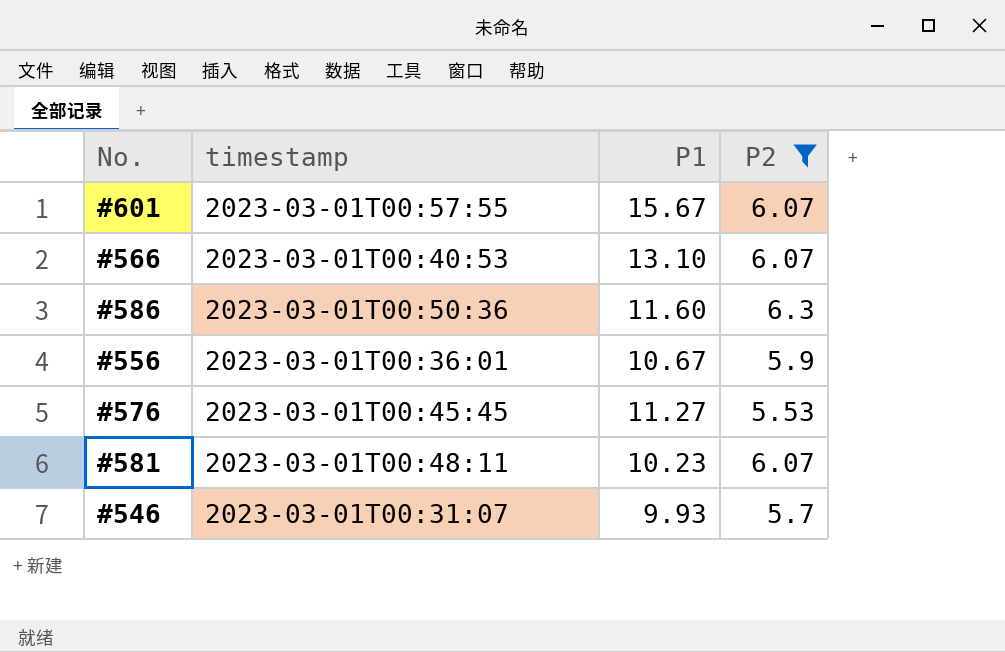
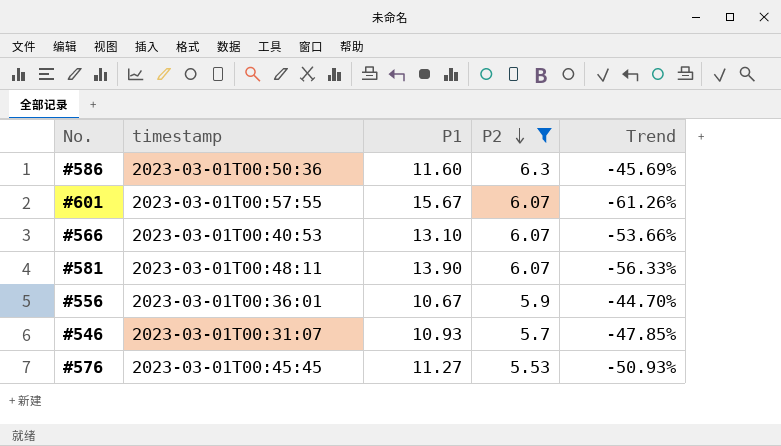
row order: none -> P2 descending
column Trend | formula: none -> ([P2] - [P1]) / [P1]
#581 | P1: 10.23 -> 13.90
#546 | P1: 9.93 -> 10.93

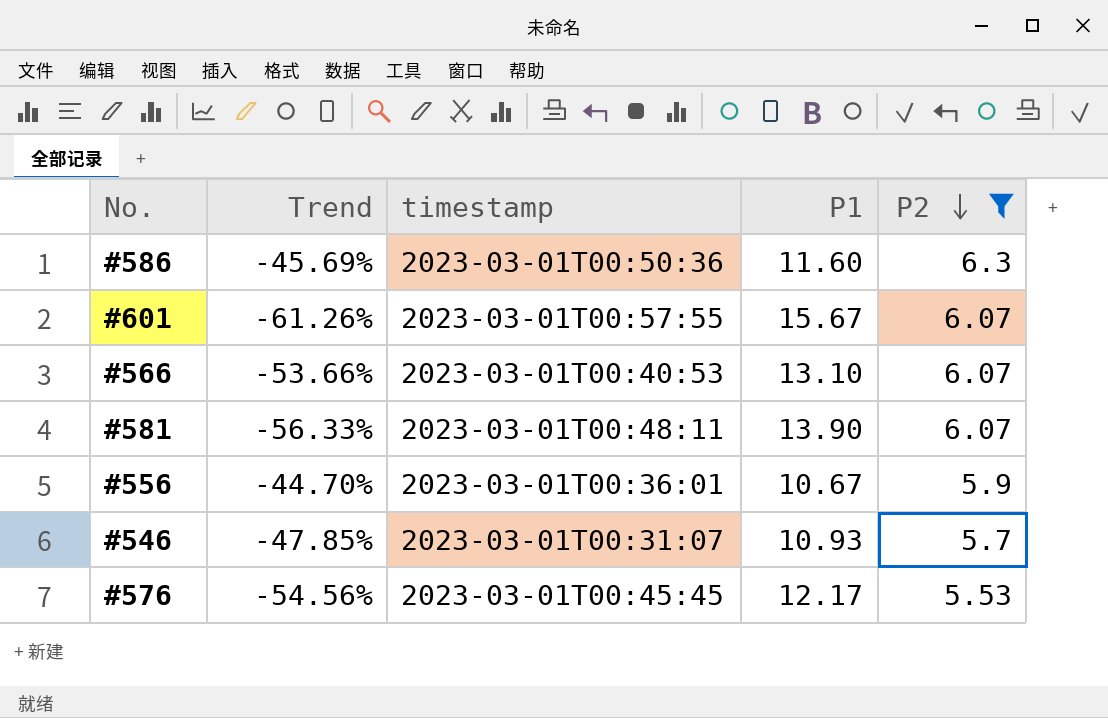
column Trend | position: 5 -> 2
#576 | Trend: -50.93% -> -54.56%
#576 | P1: 11.27 -> 12.17

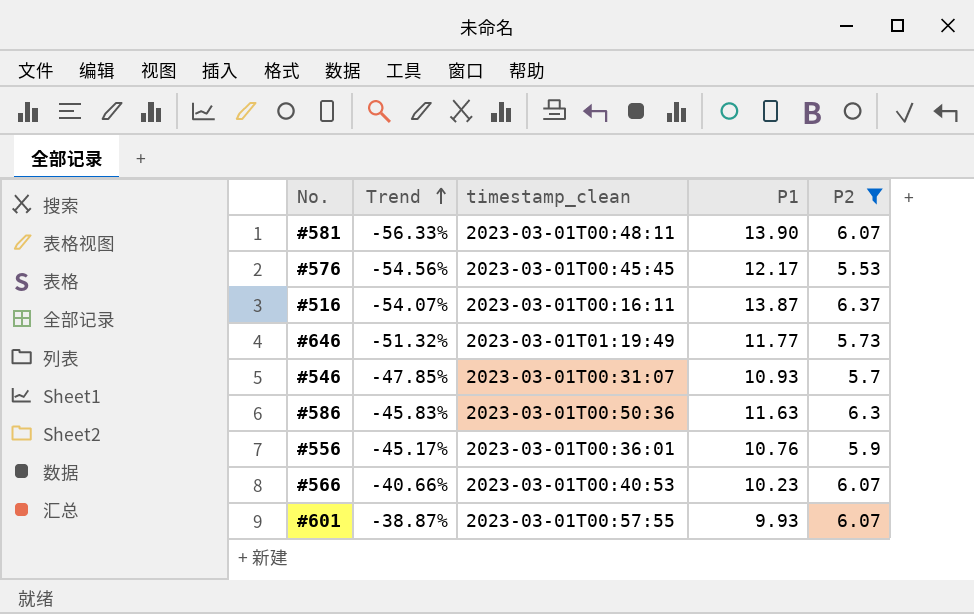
row order: P2 descending -> Trend ascending
column name: timestamp -> timestamp_clean
row #516: none -> -54.07% | 2023-03-01T00:16:11 | 13.87 | 6.37
row #646: none -> -51.32% | 2023-03-01T01:19:49 | 11.77 | 5.73
#586 | Trend: -45.69% -> -45.83%
#586 | P1: 11.60 -> 11.63
#556 | Trend: -44.70% -> -45.17%
#556 | P1: 10.67 -> 10.76
#566 | Trend: -53.66% -> -40.66%
#566 | P1: 13.10 -> 10.23
#601 | Trend: -61.26% -> -38.87%
#601 | P1: 15.67 -> 9.93

